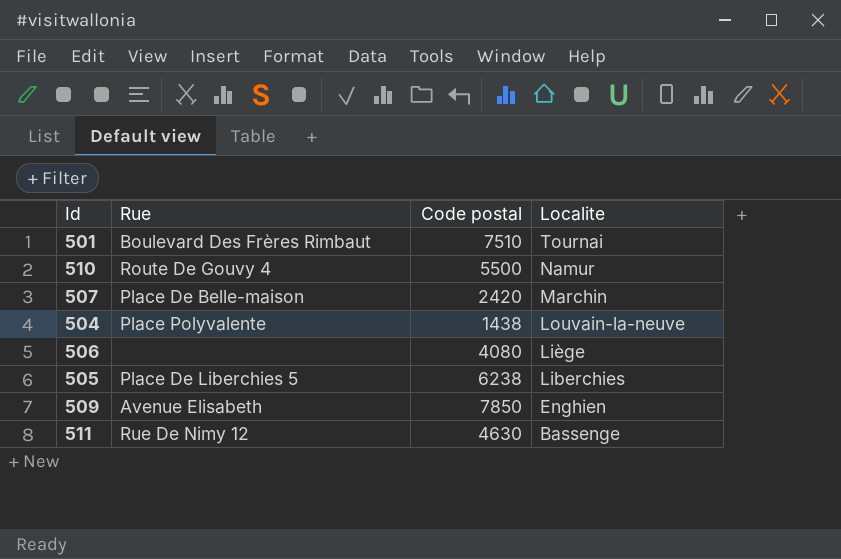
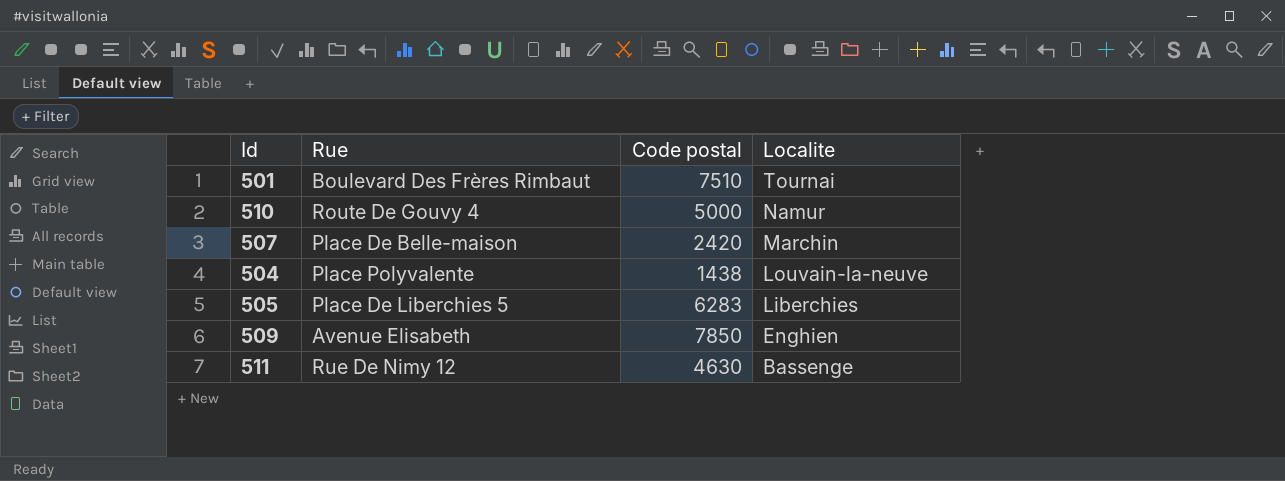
row 506: none | 4080 | Liège -> none
510 | Code postal: 5500 -> 5000
505 | Code postal: 6238 -> 6283

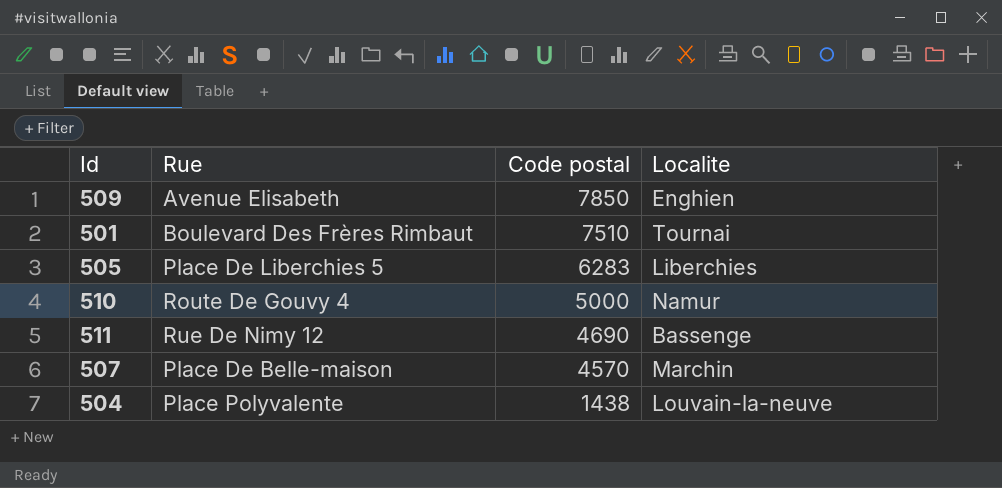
row order: Localite descending -> Code postal descending
511 | Code postal: 4630 -> 4690
507 | Code postal: 2420 -> 4570

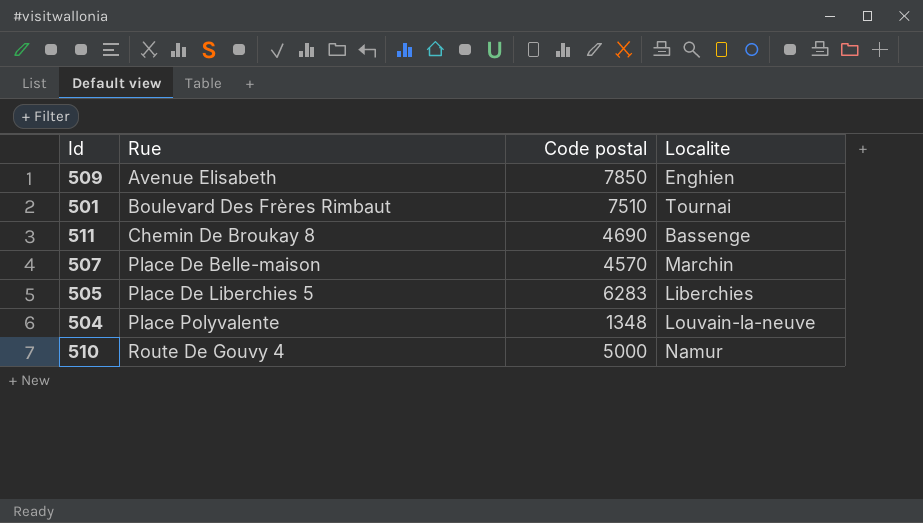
row order: Code postal descending -> Rue ascending
511 | Rue: Rue De Nimy 12 -> Chemin De Broukay 8
504 | Code postal: 1438 -> 1348

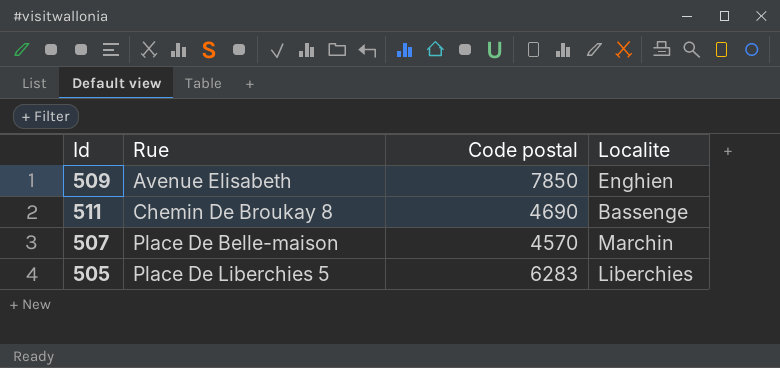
row 501: Boulevard Des Frères Rimbaut | 7510 | Tournai -> none
row 504: Place Polyvalente | 1348 | Louvain-la-neuve -> none
row 510: Route De Gouvy 4 | 5000 | Namur -> none

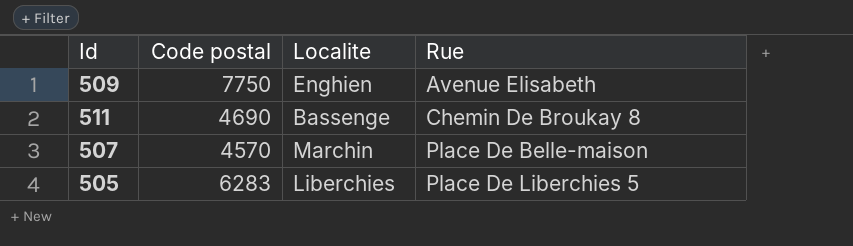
column Rue | position: 2 -> 4
509 | Code postal: 7850 -> 7750

